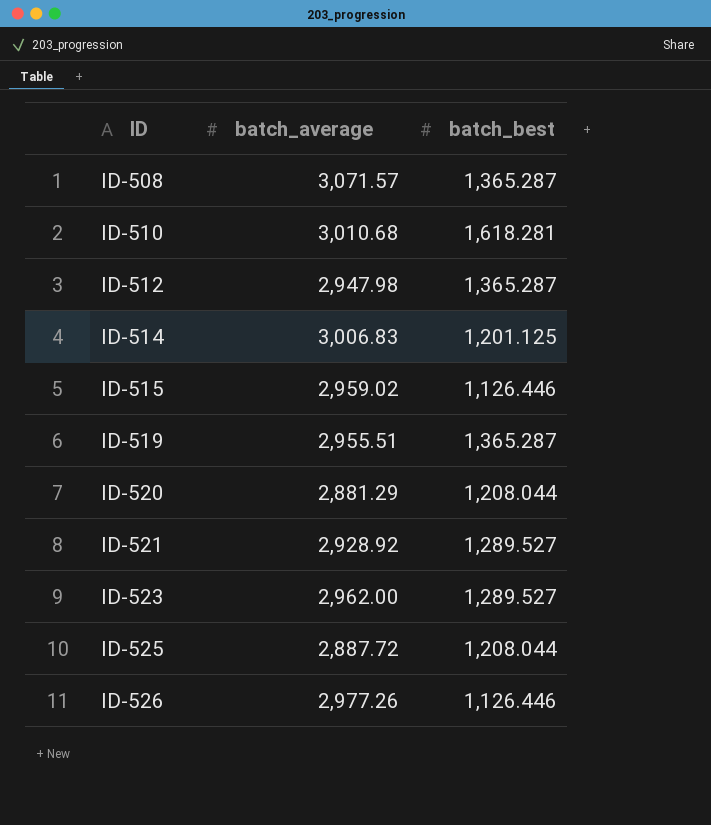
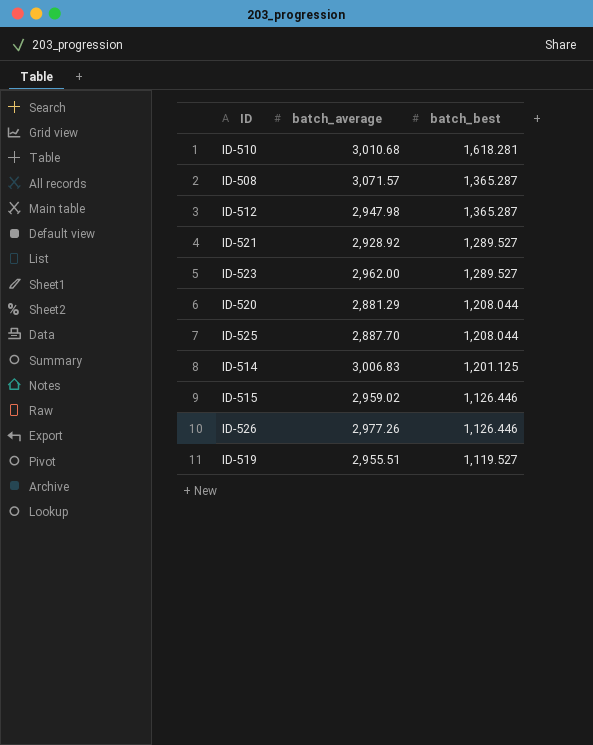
row order: ID ascending -> batch_best descending
ID-525 | batch_average: 2,887.72 -> 2,887.70
ID-519 | batch_best: 1,365.287 -> 1,119.527

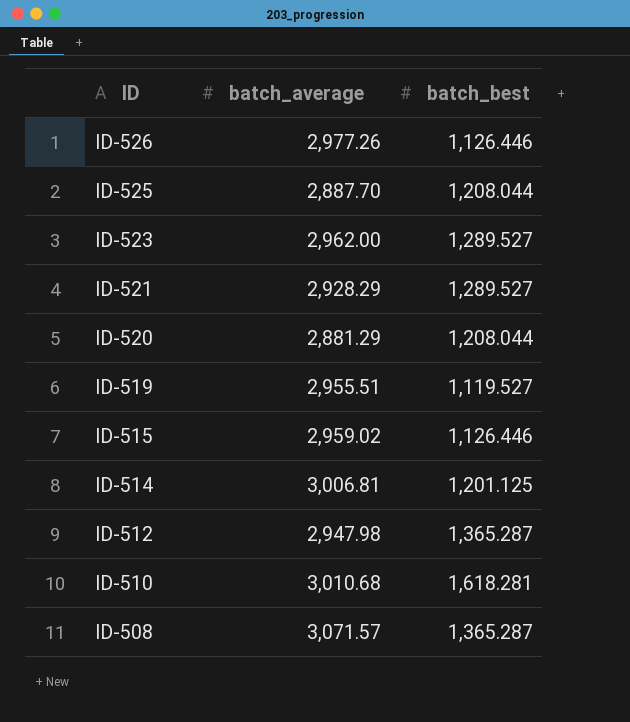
row order: batch_best descending -> ID descending
ID-521 | batch_average: 2,928.92 -> 2,928.29
ID-514 | batch_average: 3,006.83 -> 3,006.81

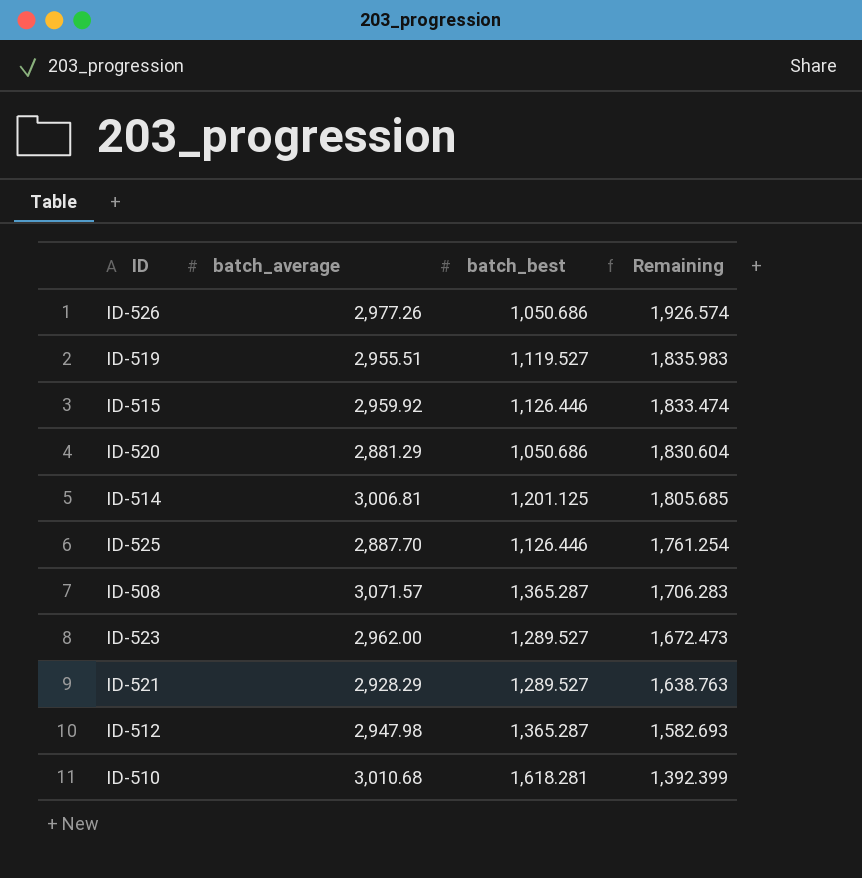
row order: ID descending -> Remaining descending
column Remaining | formula: none -> [batch_average] - [batch_best]
ID-526 | batch_best: 1,126.446 -> 1,050.686
ID-515 | batch_average: 2,959.02 -> 2,959.92
ID-520 | batch_best: 1,208.044 -> 1,050.686
ID-525 | batch_best: 1,208.044 -> 1,126.446

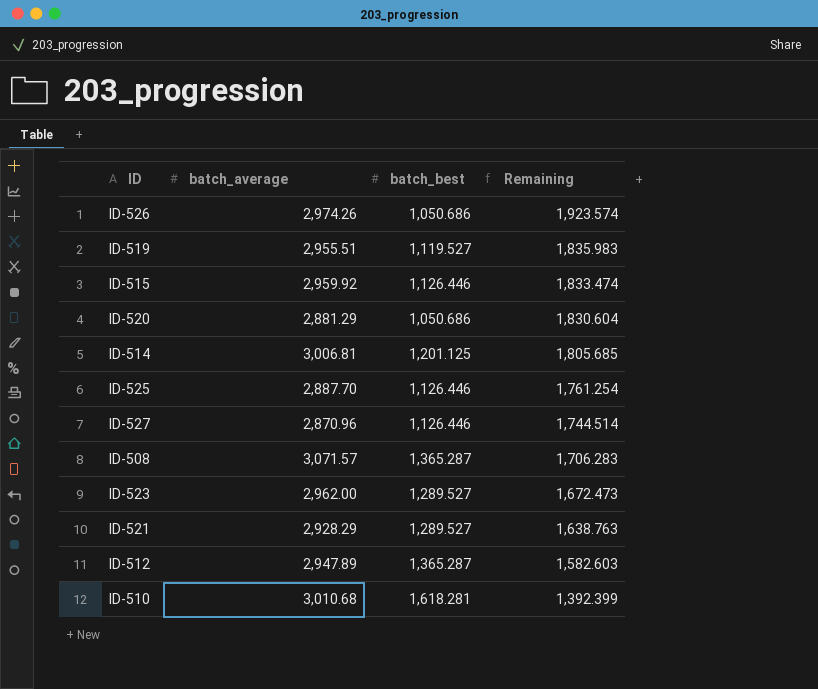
ID-526 | batch_average: 2,977.26 -> 2,974.26
ID-526 | Remaining: 1,926.574 -> 1,923.574
row ID-527: none -> 2,870.96 | 1,126.446 | 1,744.514
ID-512 | batch_average: 2,947.98 -> 2,947.89
ID-512 | Remaining: 1,582.693 -> 1,582.603

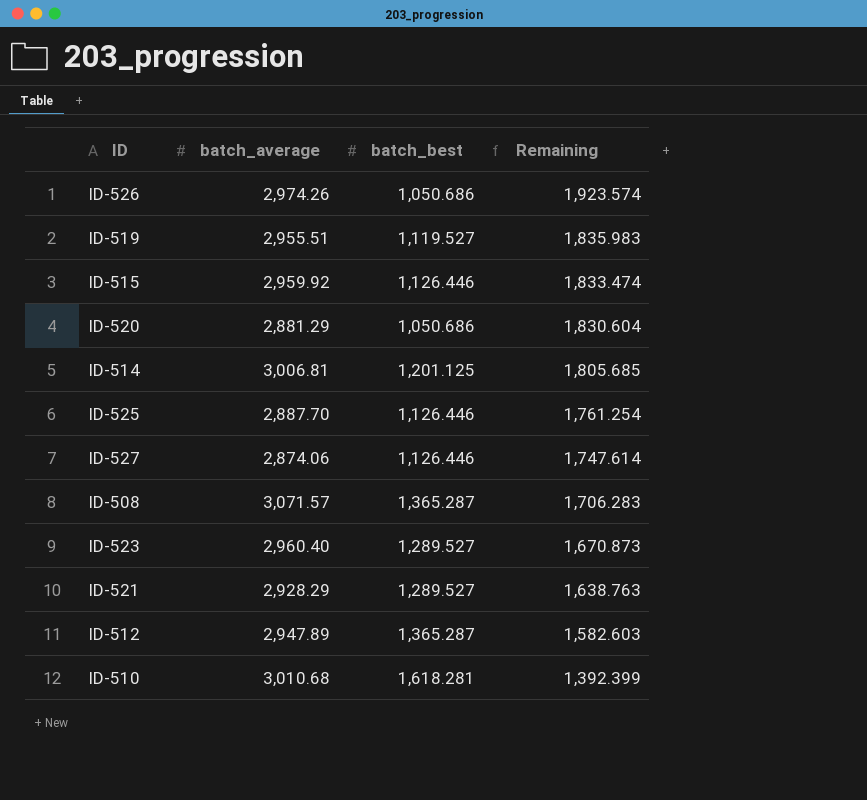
ID-527 | batch_average: 2,870.96 -> 2,874.06
ID-527 | Remaining: 1,744.514 -> 1,747.614
ID-523 | batch_average: 2,962.00 -> 2,960.40
ID-523 | Remaining: 1,672.473 -> 1,670.873

